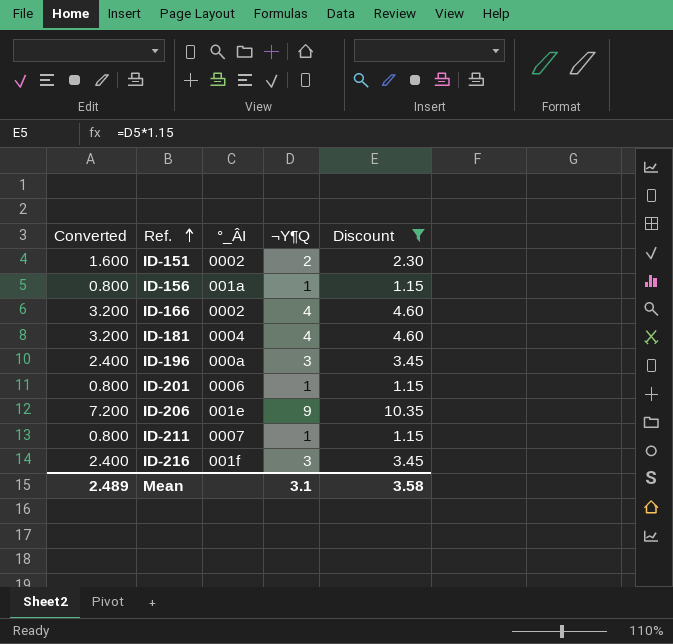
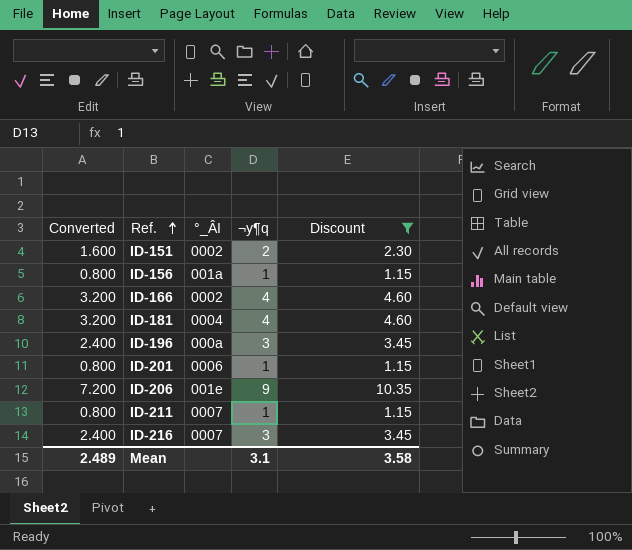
column name: ¬Y¶Q -> ¬y¶q
ID-216 | °_ÂI: 001f -> 0007

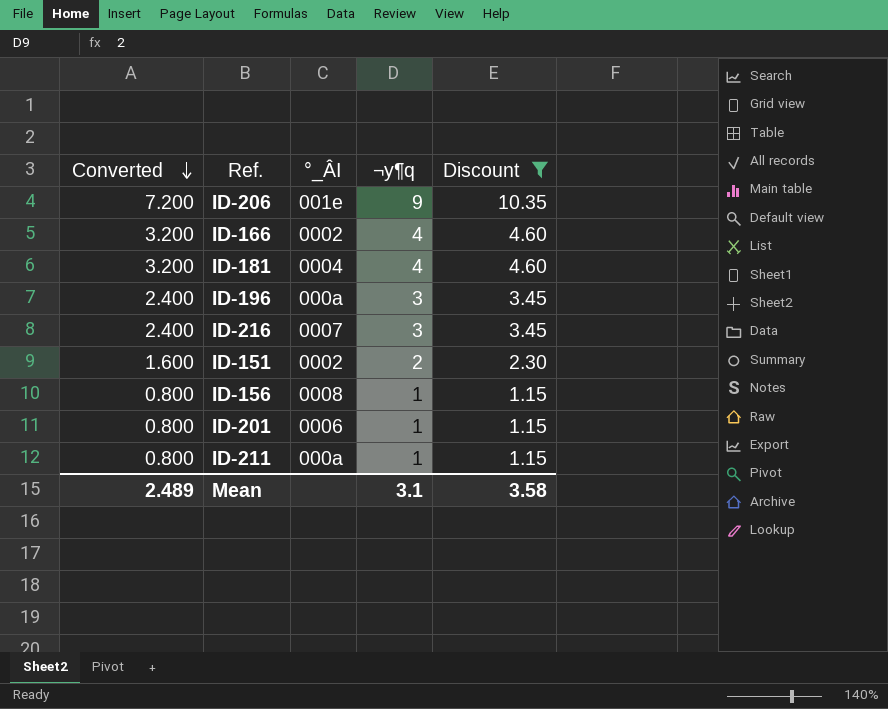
row order: Ref. ascending -> Converted descending
ID-156 | °_ÂI: 001a -> 0008
ID-211 | °_ÂI: 0007 -> 000a

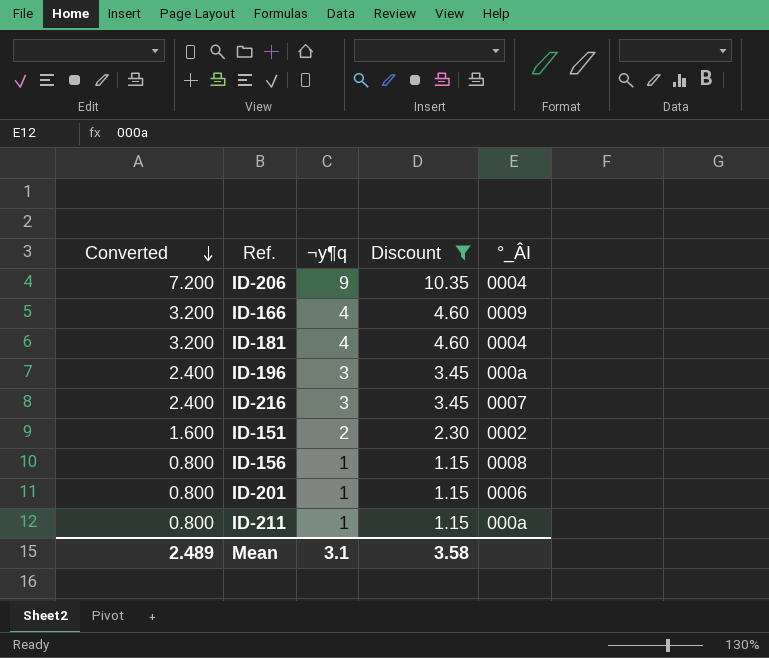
column °_ÂI | position: 3 -> 5
ID-206 | °_ÂI: 001e -> 0004
ID-166 | °_ÂI: 0002 -> 0009

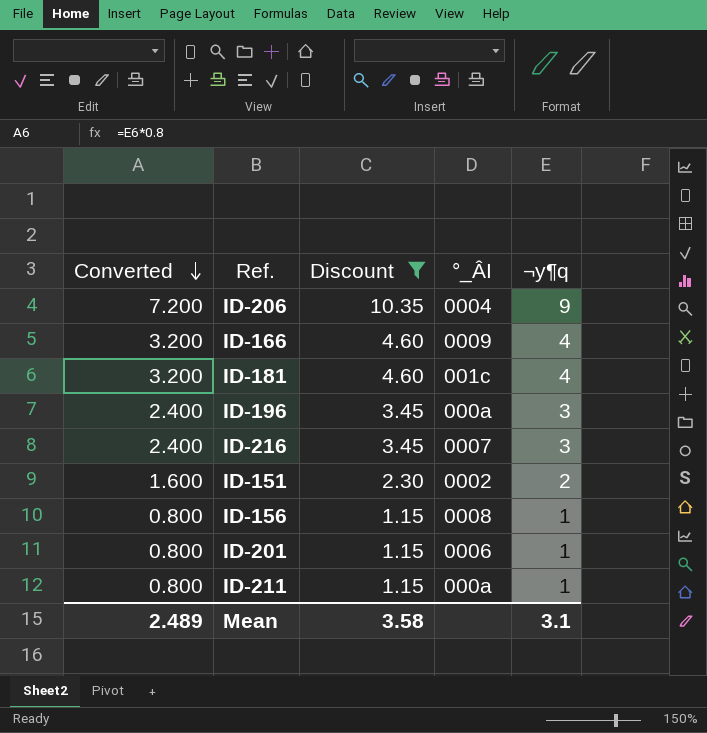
column ¬y¶q | position: 3 -> 5
ID-181 | °_ÂI: 0004 -> 001c

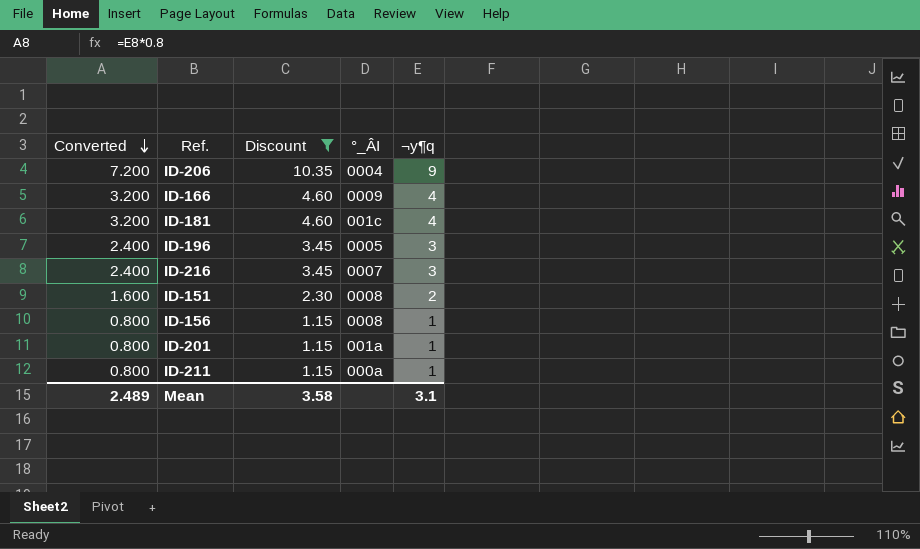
ID-196 | °_ÂI: 000a -> 0005
ID-151 | °_ÂI: 0002 -> 0008
ID-201 | °_ÂI: 0006 -> 001a

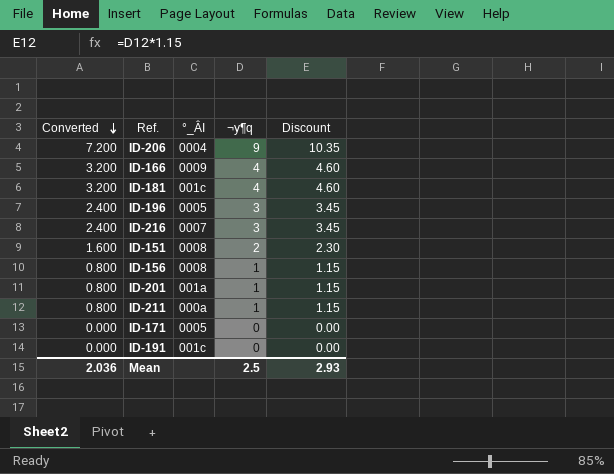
filter: Discount != 0.00 -> none
column Discount | position: 3 -> 5
Mean | Converted: 2.489 -> 2.036
Mean | ¬y¶q: 3.1 -> 2.5
Mean | Discount: 3.58 -> 2.93

